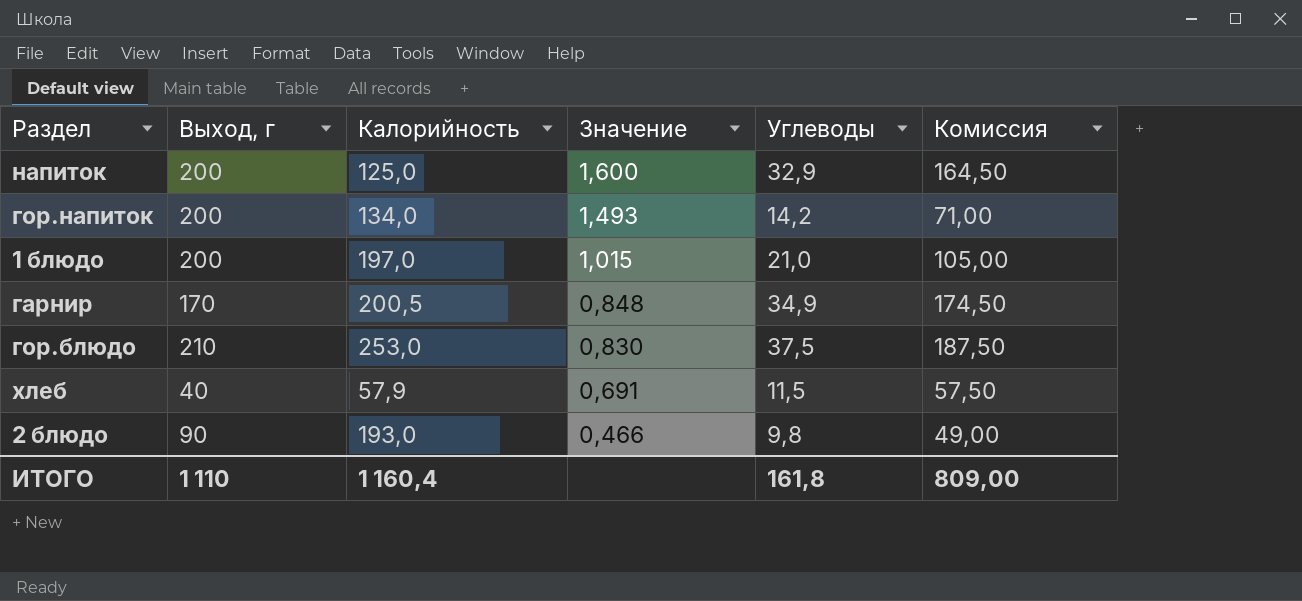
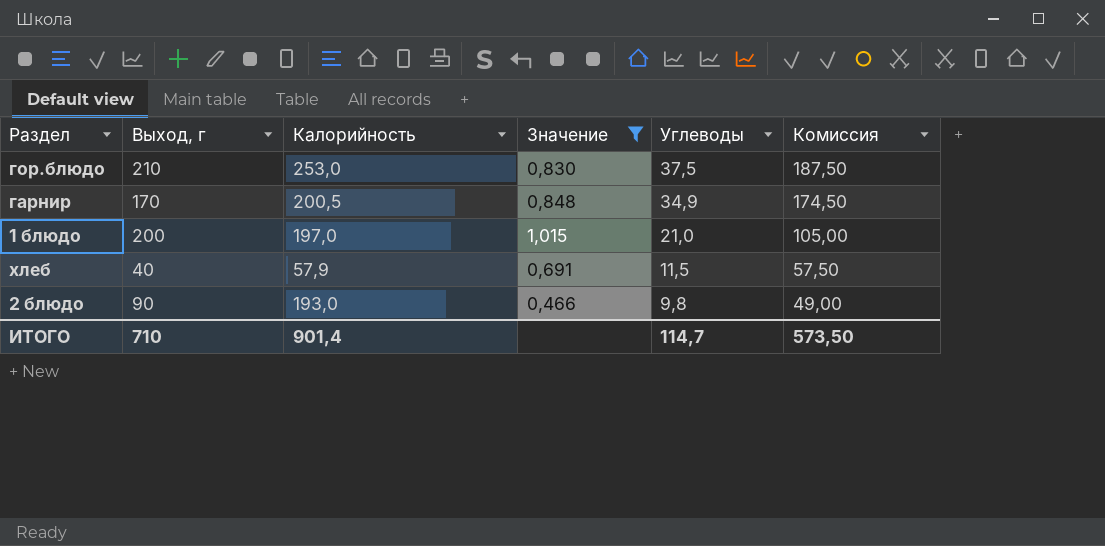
filter: none -> Значение <= 1,015
row order: Значение descending -> Углеводы descending
ИТОГО | Выход, г: 1 110 -> 710
ИТОГО | Калорийность: 1 160,4 -> 901,4
ИТОГО | Углеводы: 161,8 -> 114,7
ИТОГО | Комиссия: 809,00 -> 573,50

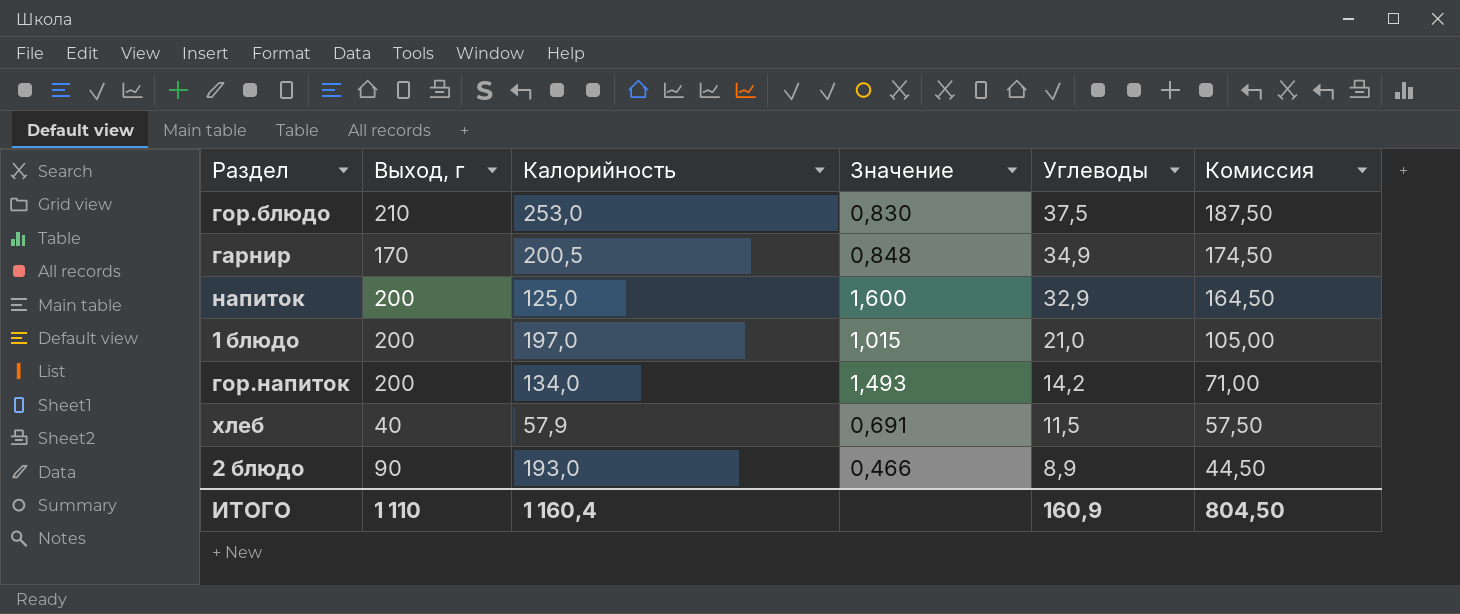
filter: Значение <= 1,015 -> none
2 блюдо | Углеводы: 9,8 -> 8,9
2 блюдо | Комиссия: 49,00 -> 44,50
ИТОГО | Выход, г: 710 -> 1 110
ИТОГО | Калорийность: 901,4 -> 1 160,4
ИТОГО | Углеводы: 114,7 -> 160,9
ИТОГО | Комиссия: 573,50 -> 804,50

